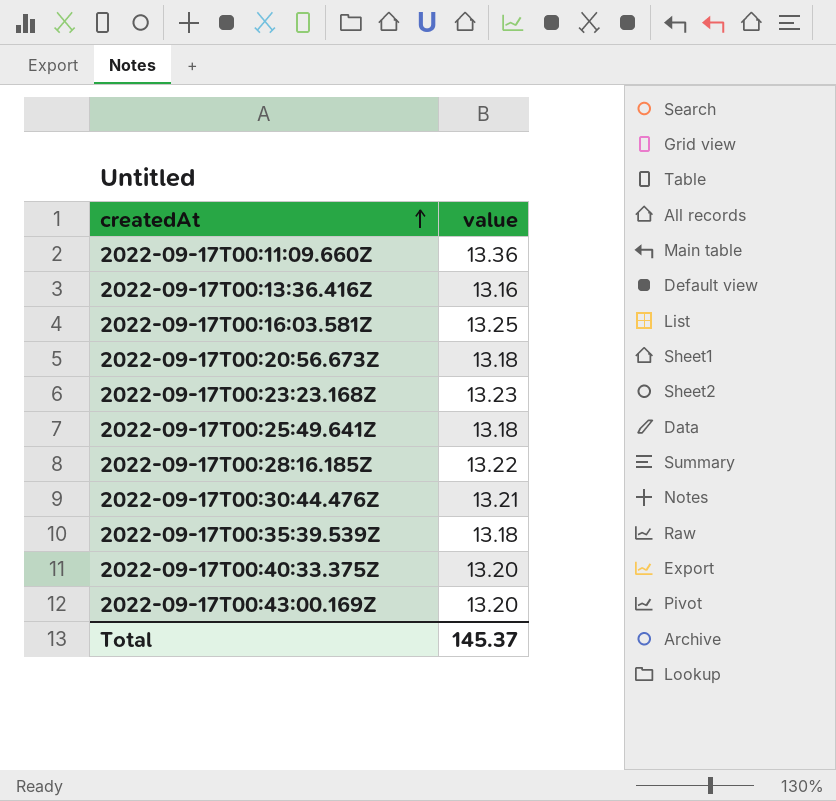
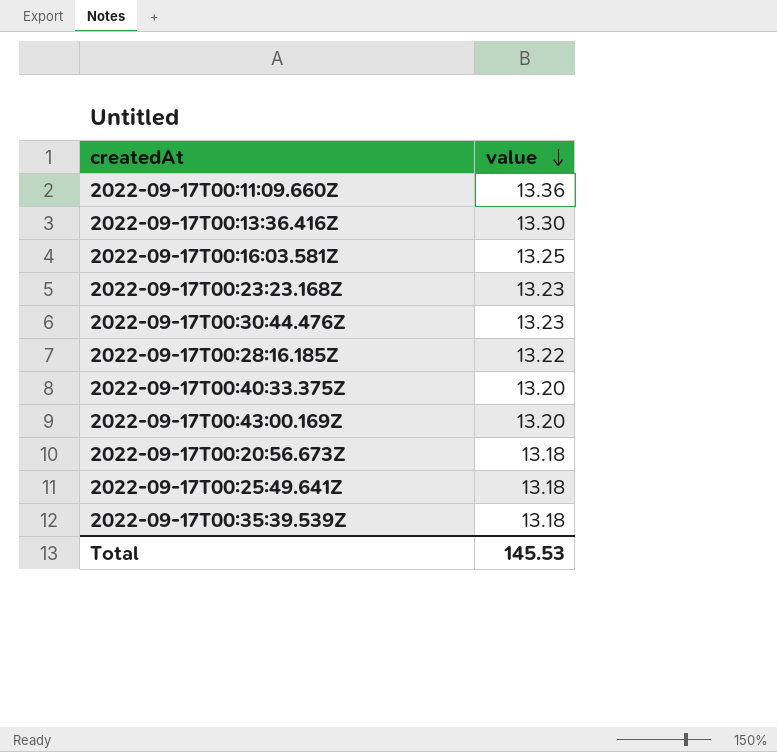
row order: createdAt ascending -> value descending
2022-09-17T00:13:36.416Z | value: 13.16 -> 13.30
2022-09-17T00:30:44.476Z | value: 13.21 -> 13.23
Total | value: 145.37 -> 145.53

